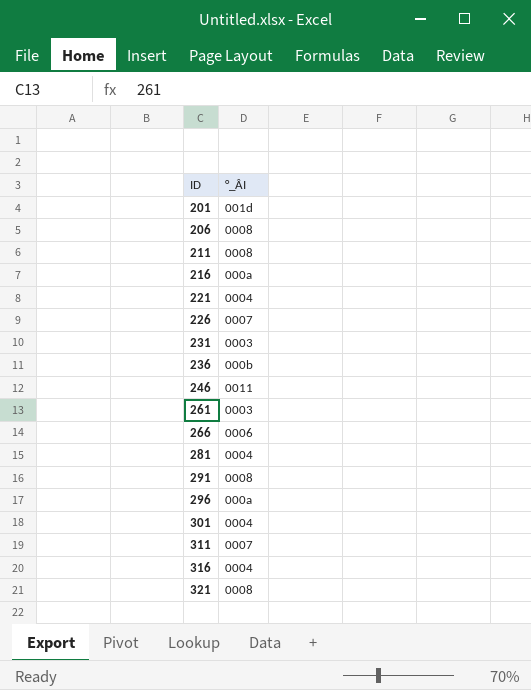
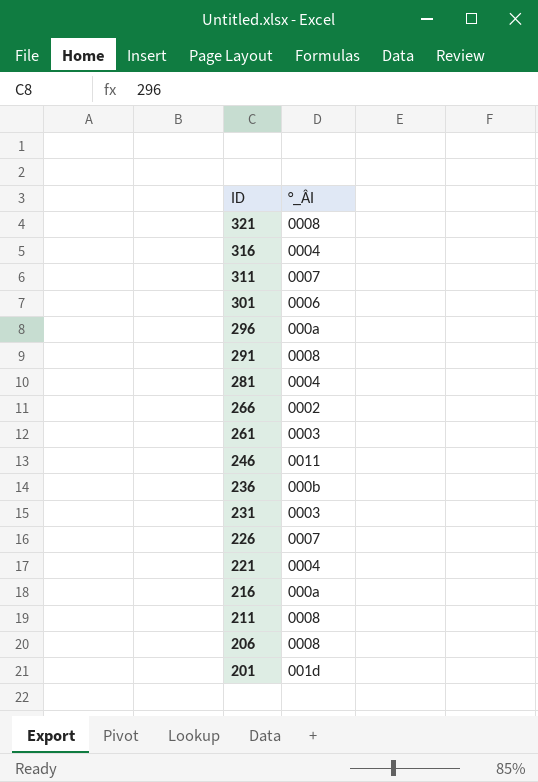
row order: ID ascending -> ID descending
301 | °_ÂI: 0004 -> 0006
266 | °_ÂI: 0006 -> 0002

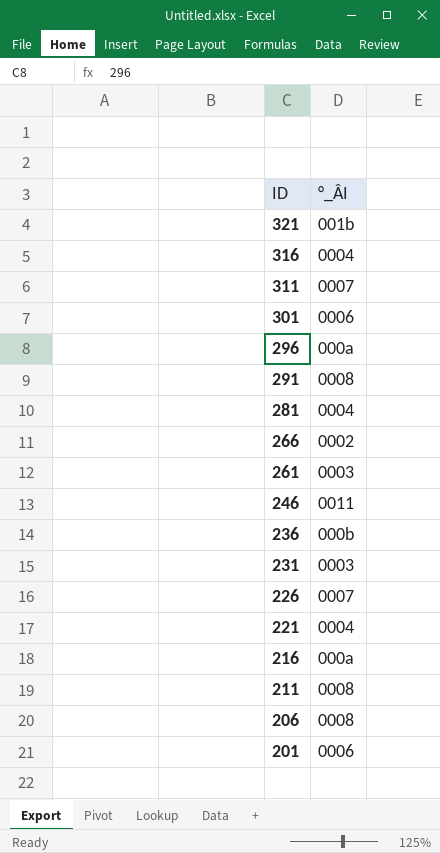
321 | °_ÂI: 0008 -> 001b
201 | °_ÂI: 001d -> 0006

